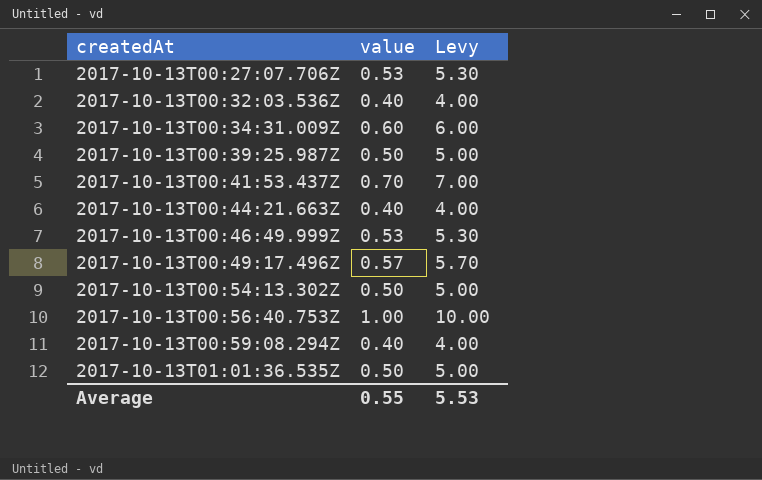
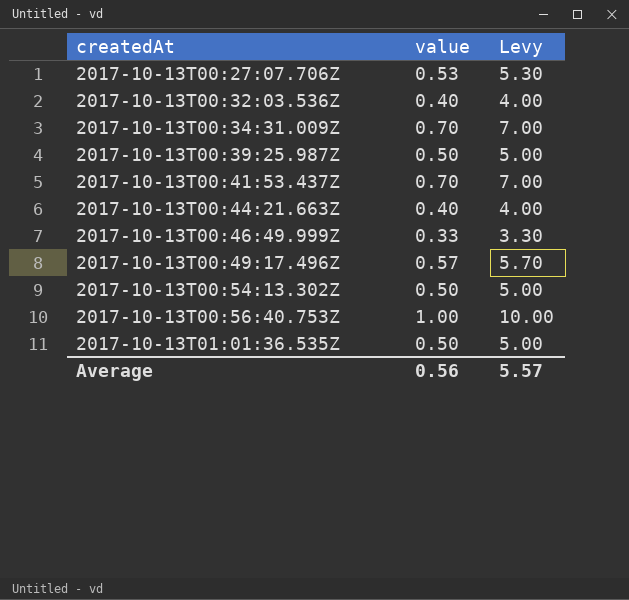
row 2017-10-13T00:59:08.294Z: 0.40 | 4.00 -> none
2017-10-13T00:34:31.009Z | value: 0.60 -> 0.70
2017-10-13T00:34:31.009Z | Levy: 6.00 -> 7.00
2017-10-13T00:46:49.999Z | value: 0.53 -> 0.33
2017-10-13T00:46:49.999Z | Levy: 5.30 -> 3.30
Average | value: 0.55 -> 0.56
Average | Levy: 5.53 -> 5.57

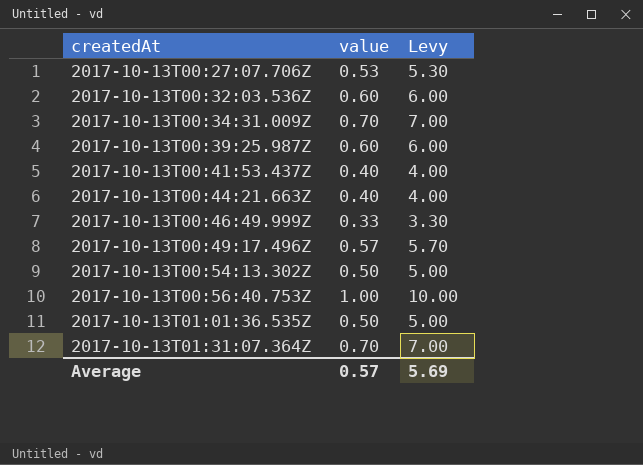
2017-10-13T00:32:03.536Z | value: 0.40 -> 0.60
2017-10-13T00:32:03.536Z | Levy: 4.00 -> 6.00
2017-10-13T00:39:25.987Z | value: 0.50 -> 0.60
2017-10-13T00:39:25.987Z | Levy: 5.00 -> 6.00
2017-10-13T00:41:53.437Z | value: 0.70 -> 0.40
2017-10-13T00:41:53.437Z | Levy: 7.00 -> 4.00
row 2017-10-13T01:31:07.364Z: none -> 0.70 | 7.00
Average | value: 0.56 -> 0.57
Average | Levy: 5.57 -> 5.69

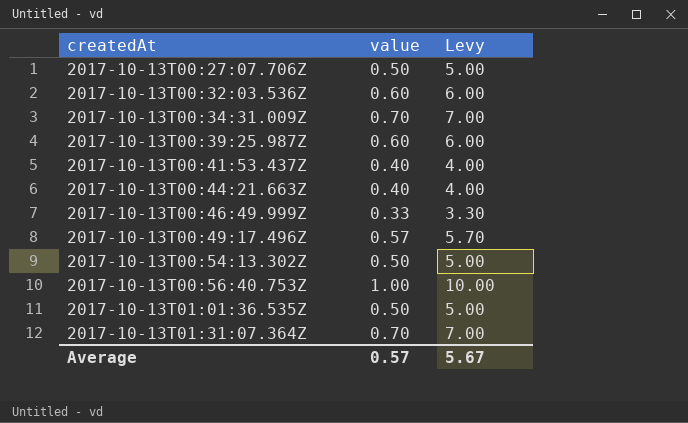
2017-10-13T00:27:07.706Z | value: 0.53 -> 0.50
2017-10-13T00:27:07.706Z | Levy: 5.30 -> 5.00
Average | Levy: 5.69 -> 5.67

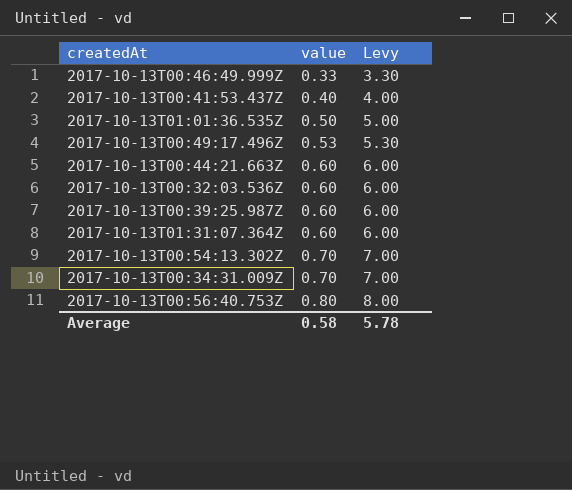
row order: createdAt ascending -> value ascending
row 2017-10-13T00:27:07.706Z: 0.50 | 5.00 -> none
2017-10-13T00:49:17.496Z | value: 0.57 -> 0.53
2017-10-13T00:49:17.496Z | Levy: 5.70 -> 5.30
2017-10-13T00:44:21.663Z | value: 0.40 -> 0.60
2017-10-13T00:44:21.663Z | Levy: 4.00 -> 6.00
2017-10-13T01:31:07.364Z | value: 0.70 -> 0.60
2017-10-13T01:31:07.364Z | Levy: 7.00 -> 6.00
2017-10-13T00:54:13.302Z | value: 0.50 -> 0.70
2017-10-13T00:54:13.302Z | Levy: 5.00 -> 7.00
2017-10-13T00:56:40.753Z | value: 1.00 -> 0.80
2017-10-13T00:56:40.753Z | Levy: 10.00 -> 8.00
Average | value: 0.57 -> 0.58
Average | Levy: 5.67 -> 5.78

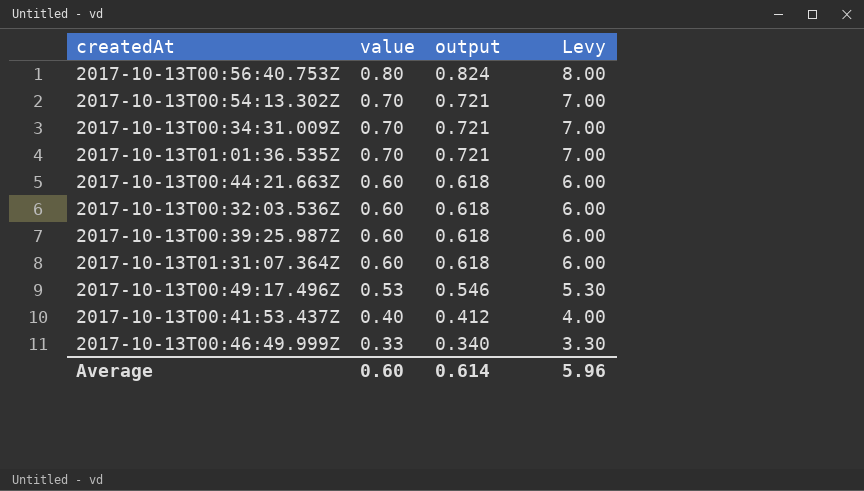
row order: value ascending -> value descending
column output | formula: none -> [value] * 1.03
2017-10-13T01:01:36.535Z | value: 0.50 -> 0.70
2017-10-13T01:01:36.535Z | Levy: 5.00 -> 7.00
Average | value: 0.58 -> 0.60
Average | Levy: 5.78 -> 5.96

